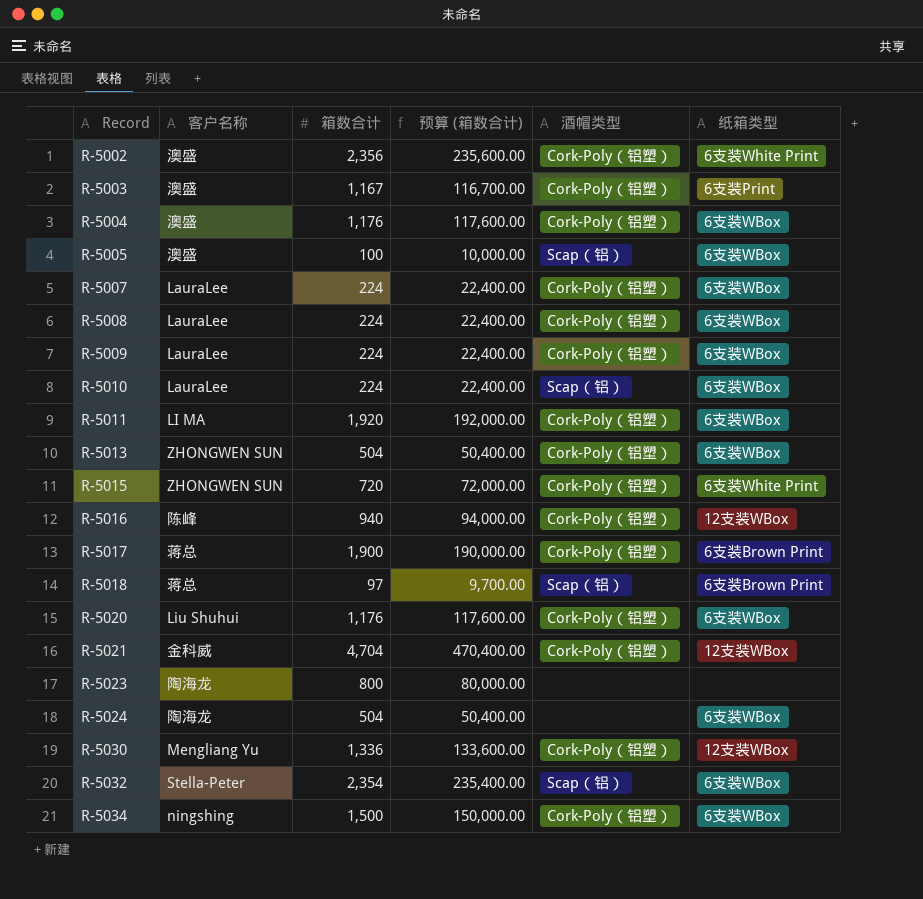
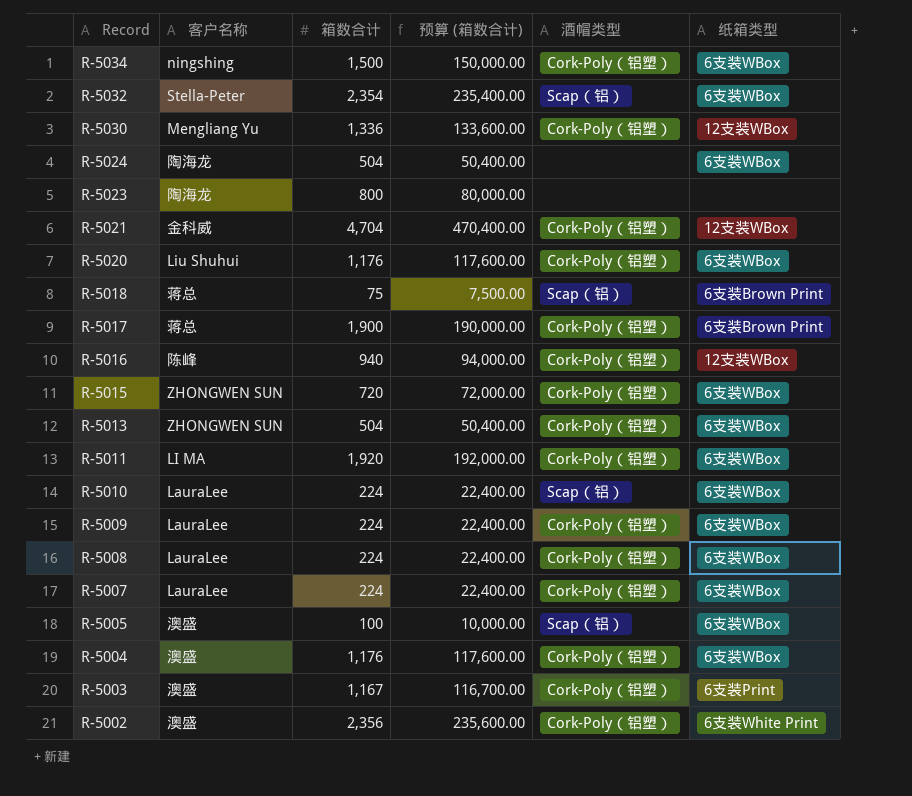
row order: Record ascending -> Record descending
R-5018 | 箱数合计: 97 -> 75
R-5018 | 预算 (箱数合计): 9,700.00 -> 7,500.00
R-5015 | 纸箱类型: 6支装White Print -> 6支装WBox

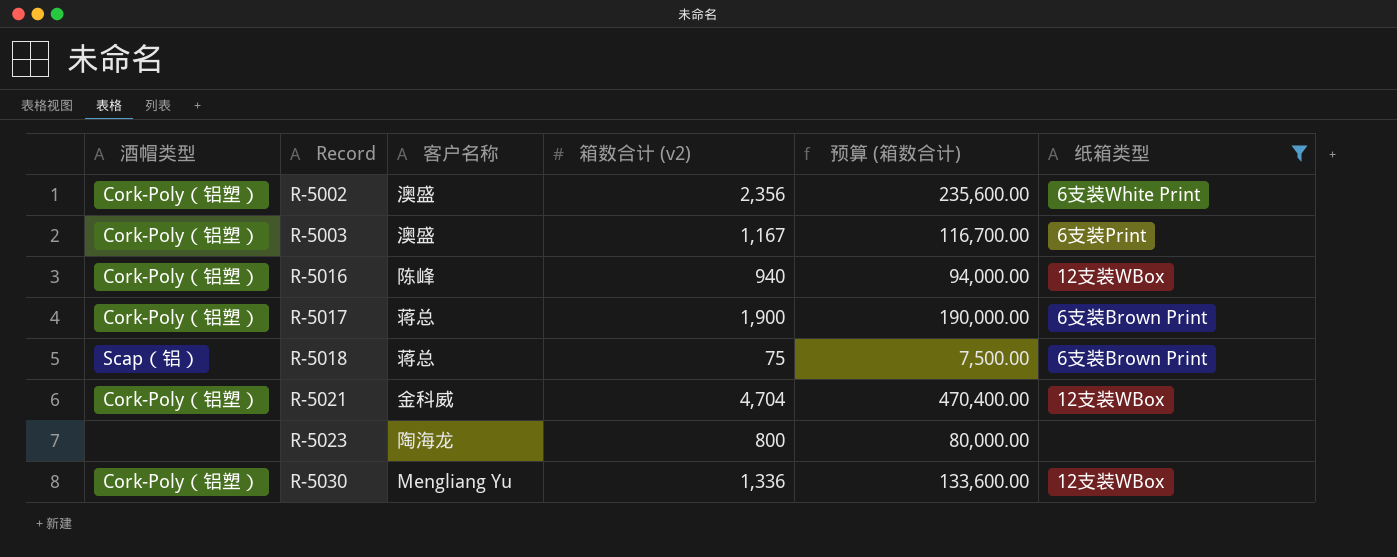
filter: none -> 纸箱类型 != 6支装WBox
row order: Record descending -> Record ascending
column 酒帽类型 | position: 5 -> 1
column name: 箱数合计 -> 箱数合计 (v2)

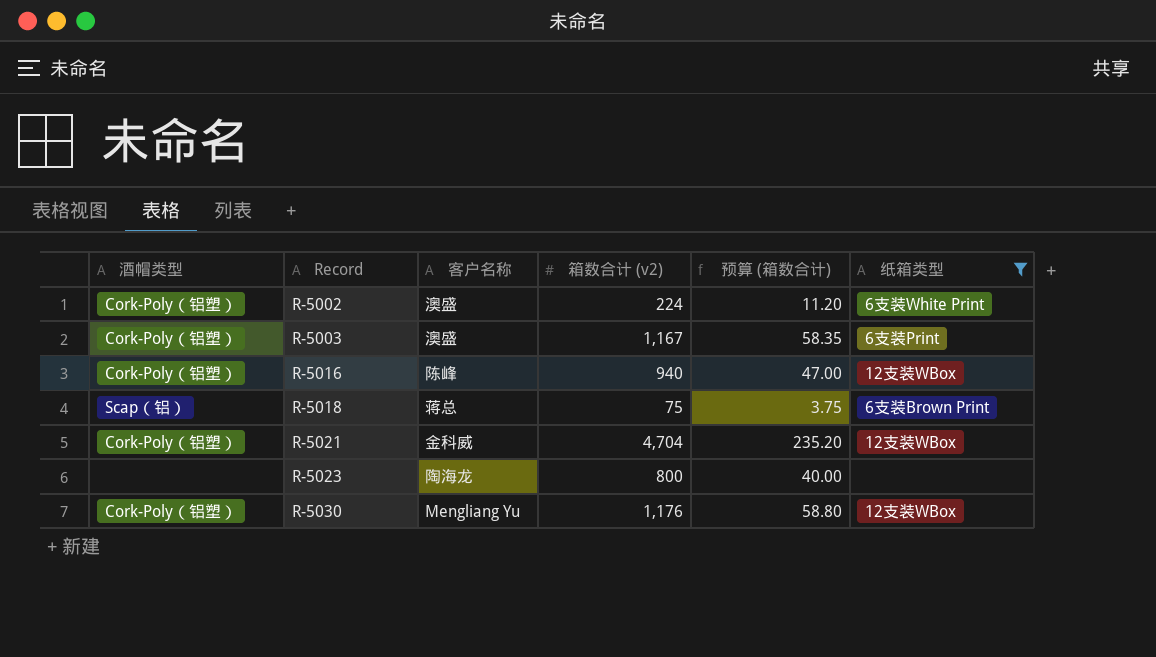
column 预算 (箱数合计) | formula: [箱数合计 (v2)] * 100 -> [箱数合计 (v2)] * 0.05
row R-5017: Cork-Poly（铝塑） | 蒋总 | 1,900 | 190,000.00 | 6支装Brown Print -> none
R-5002 | 箱数合计 (v2): 2,356 -> 224
R-5030 | 箱数合计 (v2): 1,336 -> 1,176

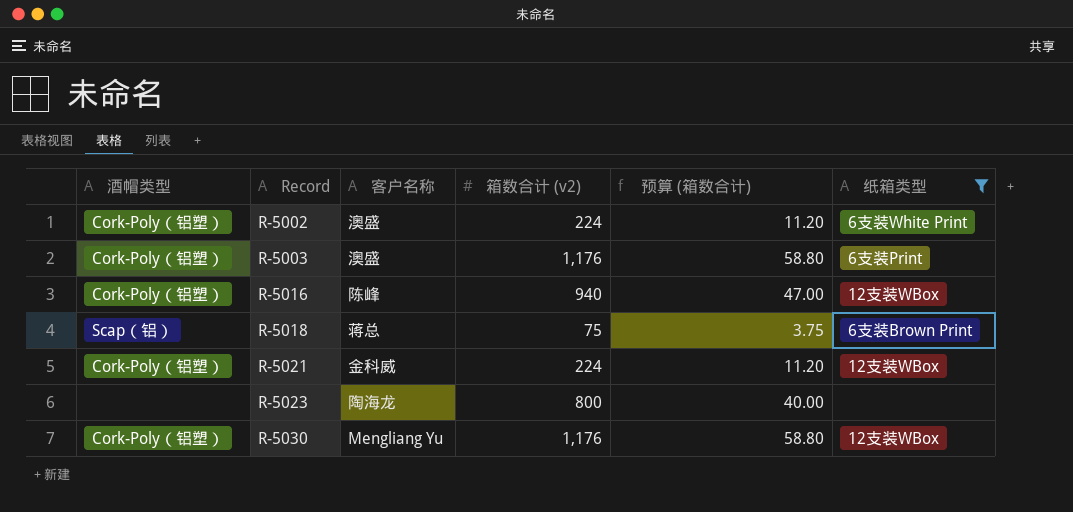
R-5003 | 箱数合计 (v2): 1,167 -> 1,176
R-5003 | 预算 (箱数合计): 58.35 -> 58.80
R-5021 | 箱数合计 (v2): 4,704 -> 224
R-5021 | 预算 (箱数合计): 235.20 -> 11.20

